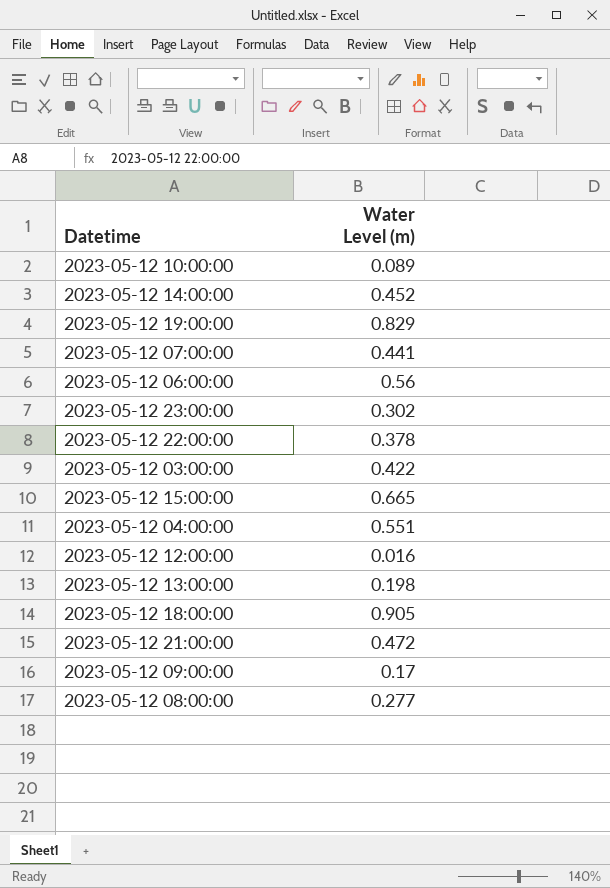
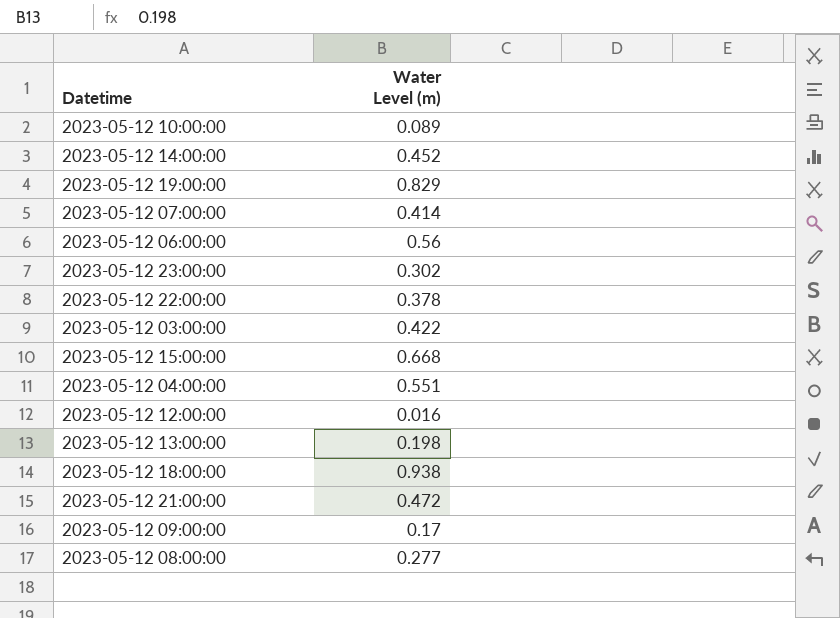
2023-05-12 07:00:00 | Water Level (m): 0.441 -> 0.414
2023-05-12 15:00:00 | Water Level (m): 0.665 -> 0.668
2023-05-12 18:00:00 | Water Level (m): 0.905 -> 0.938

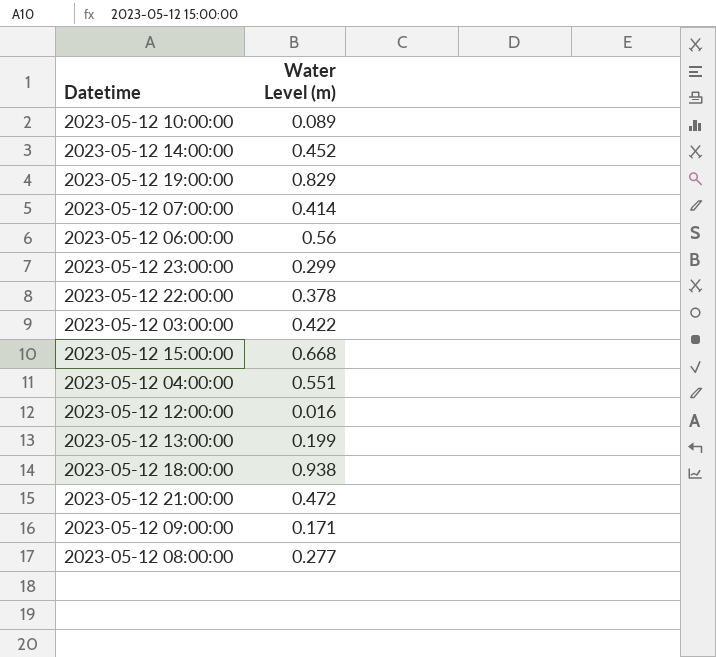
2023-05-12 23:00:00 | Water Level (m): 0.302 -> 0.299
2023-05-12 13:00:00 | Water Level (m): 0.198 -> 0.199
2023-05-12 09:00:00 | Water Level (m): 0.17 -> 0.171

